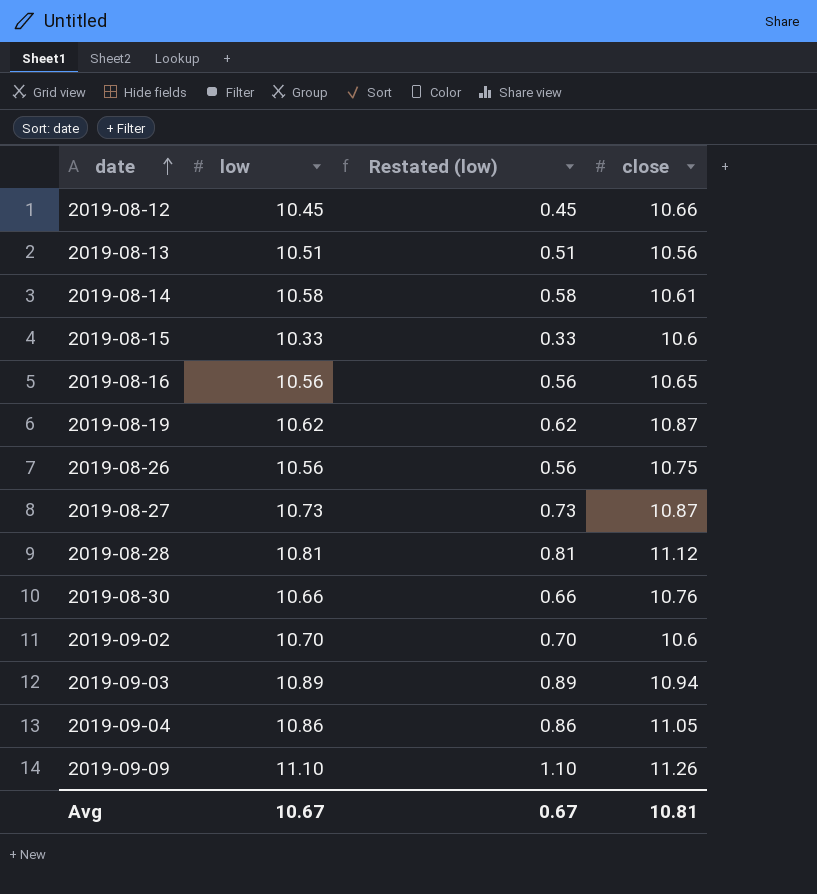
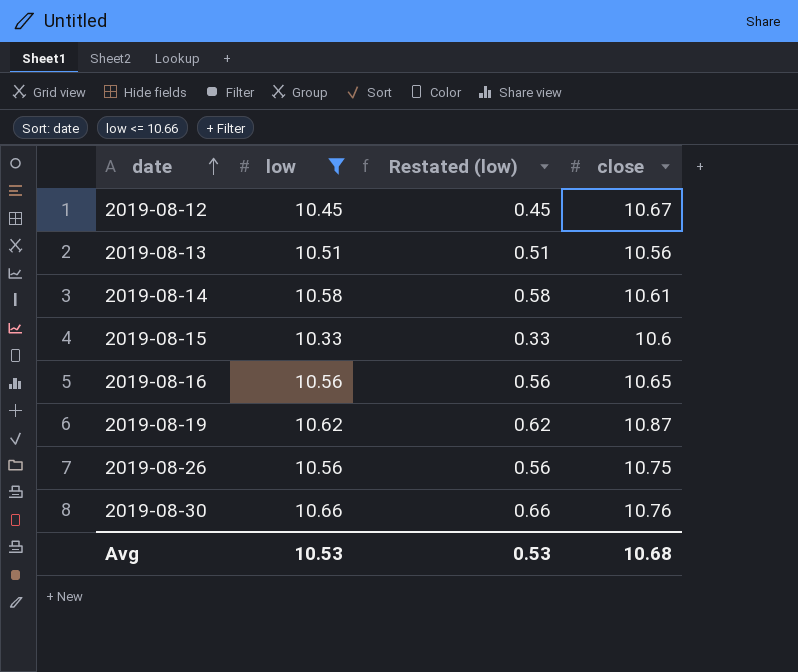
filter: none -> low <= 10.66
2019-08-12 | close: 10.66 -> 10.67
Avg | low: 10.67 -> 10.53
Avg | Restated (low): 0.67 -> 0.53
Avg | close: 10.81 -> 10.68

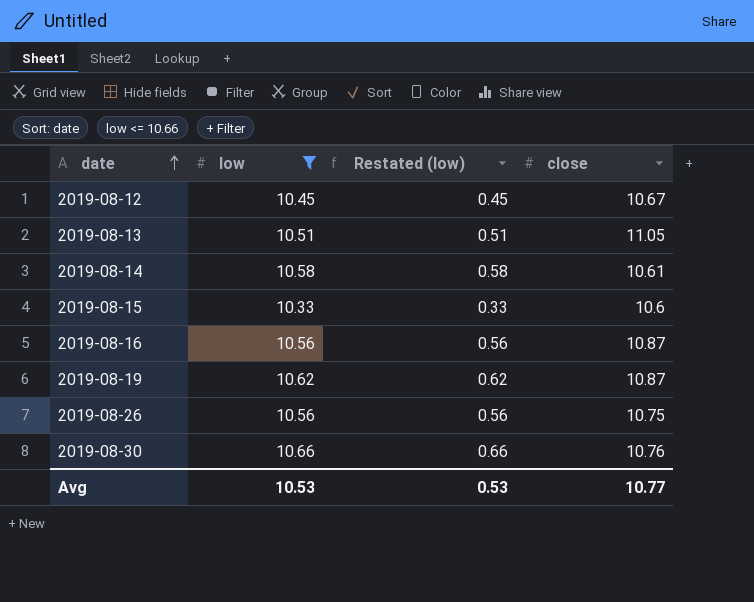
2019-08-13 | close: 10.56 -> 11.05
2019-08-16 | close: 10.65 -> 10.87
Avg | close: 10.68 -> 10.77

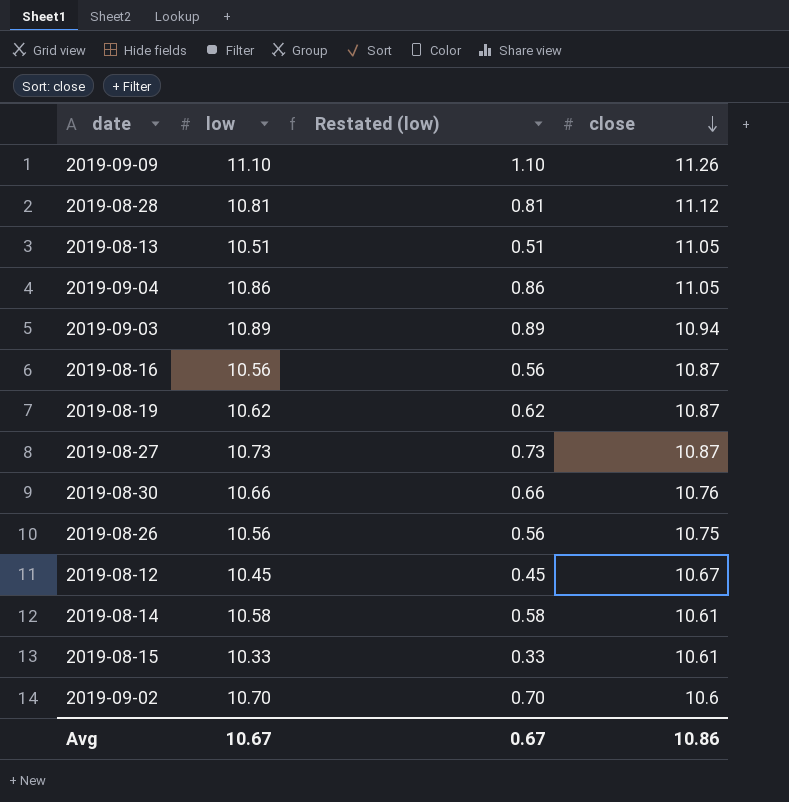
filter: low <= 10.66 -> none
row order: date ascending -> close descending
2019-08-15 | close: 10.6 -> 10.61
Avg | low: 10.53 -> 10.67
Avg | Restated (low): 0.53 -> 0.67
Avg | close: 10.77 -> 10.86

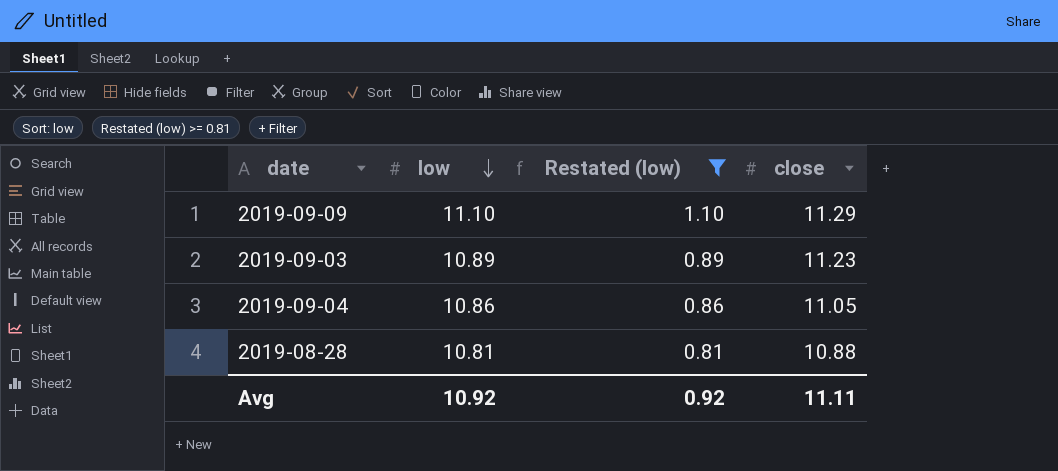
filter: none -> Restated (low) >= 0.81
row order: close descending -> low descending
2019-09-09 | close: 11.26 -> 11.29
2019-09-03 | close: 10.94 -> 11.23
2019-08-28 | close: 11.12 -> 10.88
Avg | low: 10.67 -> 10.92
Avg | Restated (low): 0.67 -> 0.92
Avg | close: 10.86 -> 11.11

